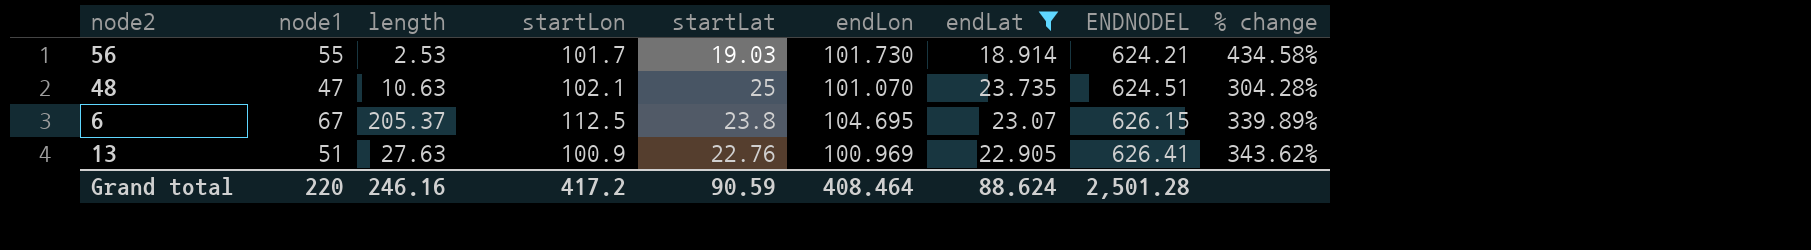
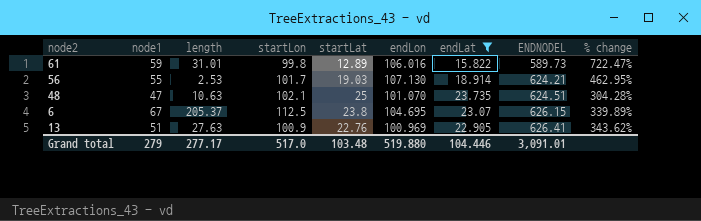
row 61: none -> 59 | 31.01 | 99.8 | 12.89 | 106.016 | 15.822 | 589.73 | 722.47%
56 | endLon: 101.730 -> 107.130
56 | % change: 434.58% -> 462.95%
Grand total | node1: 220 -> 279
Grand total | length: 246.16 -> 277.17
Grand total | startLon: 417.2 -> 517.0
Grand total | startLat: 90.59 -> 103.48
Grand total | endLon: 408.464 -> 519.880
Grand total | endLat: 88.624 -> 104.446
Grand total | ENDNODEL: 2,501.28 -> 3,091.01

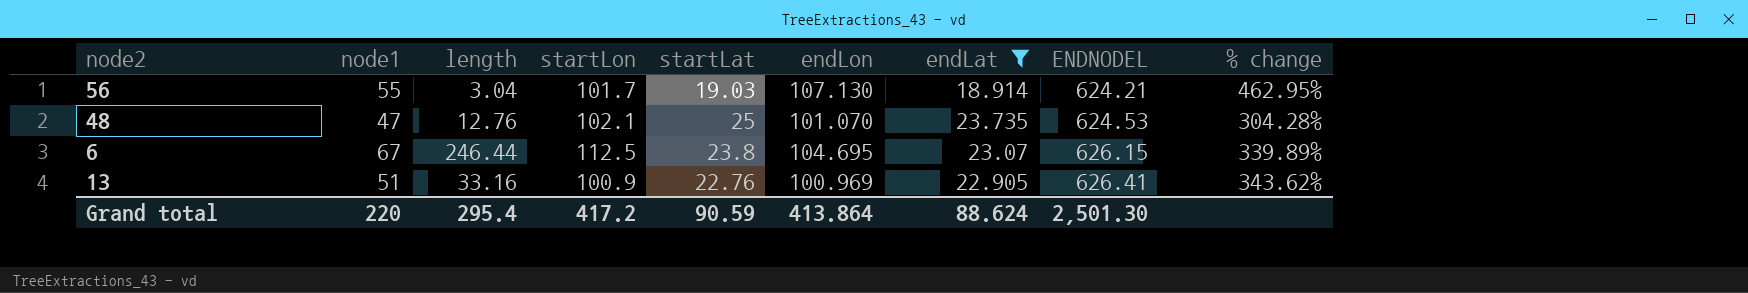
row 61: 59 | 31.01 | 99.8 | 12.89 | 106.016 | 15.822 | 589.73 | 722.47% -> none
56 | length: 2.53 -> 3.04
48 | length: 10.63 -> 12.76
48 | ENDNODEL: 624.51 -> 624.53
6 | length: 205.37 -> 246.44
13 | length: 27.63 -> 33.16
Grand total | node1: 279 -> 220
Grand total | length: 277.17 -> 295.4
Grand total | startLon: 517.0 -> 417.2
Grand total | startLat: 103.48 -> 90.59
Grand total | endLon: 519.880 -> 413.864
Grand total | endLat: 104.446 -> 88.624
Grand total | ENDNODEL: 3,091.01 -> 2,501.30

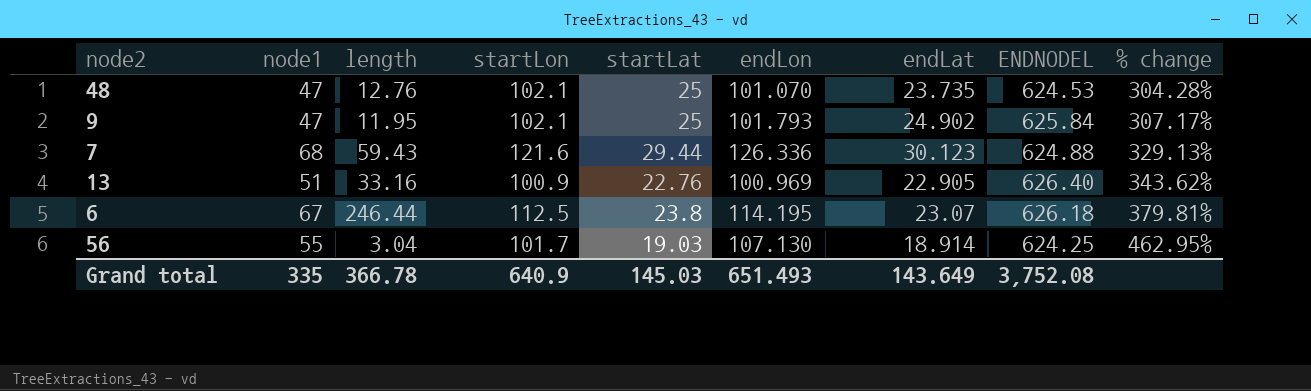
filter: endLat <= 23.735 -> none
row order: ENDNODEL ascending -> % change ascending
13 | ENDNODEL: 626.41 -> 626.40
6 | endLon: 104.695 -> 114.195
6 | ENDNODEL: 626.15 -> 626.18
6 | % change: 339.89% -> 379.81%
56 | ENDNODEL: 624.21 -> 624.25
Grand total | node1: 220 -> 335
Grand total | length: 295.4 -> 366.78
Grand total | startLon: 417.2 -> 640.9
Grand total | startLat: 90.59 -> 145.03
Grand total | endLon: 413.864 -> 651.493
Grand total | endLat: 88.624 -> 143.649
Grand total | ENDNODEL: 2,501.30 -> 3,752.08

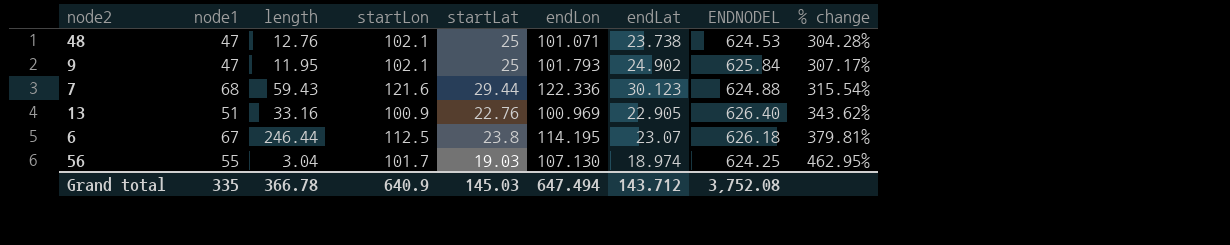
48 | endLon: 101.070 -> 101.071
48 | endLat: 23.735 -> 23.738
7 | endLon: 126.336 -> 122.336
7 | % change: 329.13% -> 315.54%
56 | endLat: 18.914 -> 18.974
Grand total | endLon: 651.493 -> 647.494
Grand total | endLat: 143.649 -> 143.712

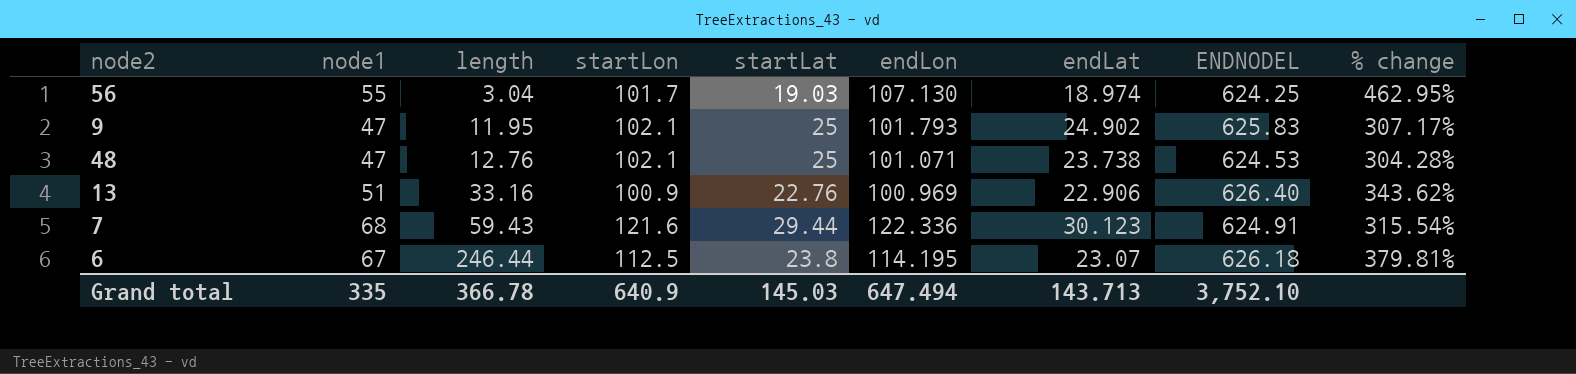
row order: % change ascending -> length ascending
9 | ENDNODEL: 625.84 -> 625.83
13 | endLat: 22.905 -> 22.906
7 | ENDNODEL: 624.88 -> 624.91
Grand total | endLat: 143.712 -> 143.713
Grand total | ENDNODEL: 3,752.08 -> 3,752.10

